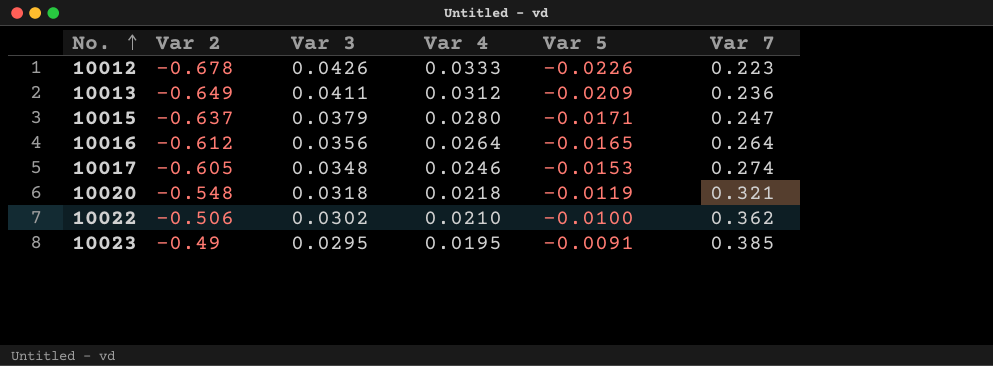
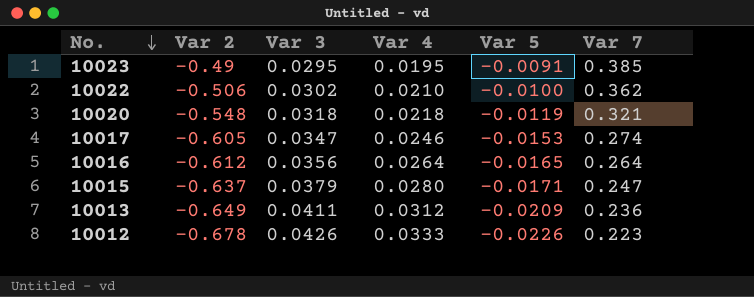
row order: No. ascending -> No. descending
10017 | Var 3: 0.0348 -> 0.0347

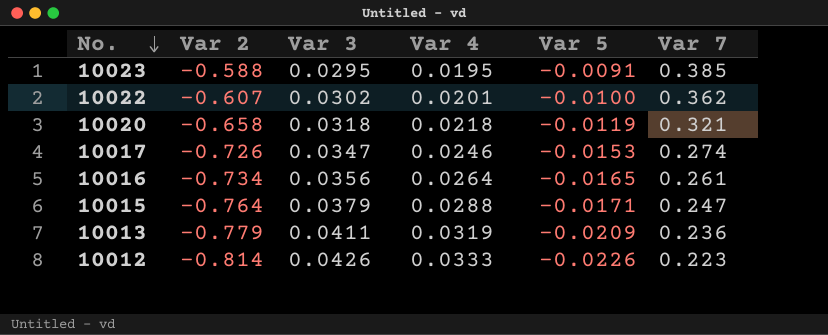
10023 | Var 2: -0.49 -> -0.588
10022 | Var 2: -0.506 -> -0.607
10022 | Var 4: 0.0210 -> 0.0201
10020 | Var 2: -0.548 -> -0.658
10017 | Var 2: -0.605 -> -0.726
10016 | Var 2: -0.612 -> -0.734
10016 | Var 7: 0.264 -> 0.261
10015 | Var 2: -0.637 -> -0.764
10015 | Var 4: 0.0280 -> 0.0288
10013 | Var 2: -0.649 -> -0.779
10013 | Var 4: 0.0312 -> 0.0319
10012 | Var 2: -0.678 -> -0.814

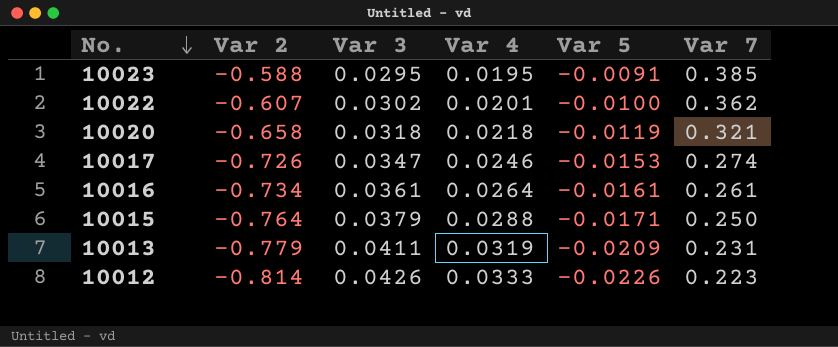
10016 | Var 3: 0.0356 -> 0.0361
10016 | Var 5: -0.0165 -> -0.0161
10015 | Var 7: 0.247 -> 0.250
10013 | Var 7: 0.236 -> 0.231

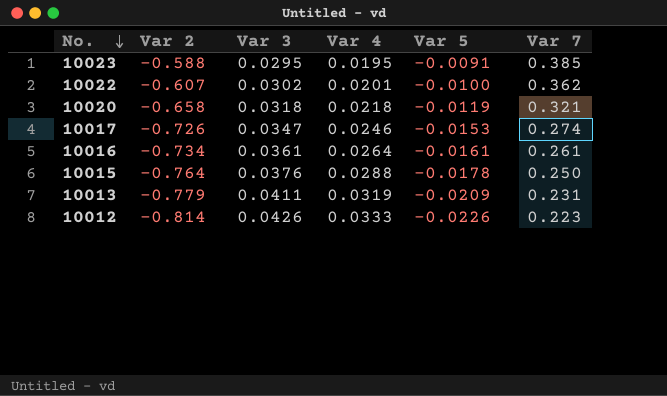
10015 | Var 3: 0.0379 -> 0.0376
10015 | Var 5: -0.0171 -> -0.0178

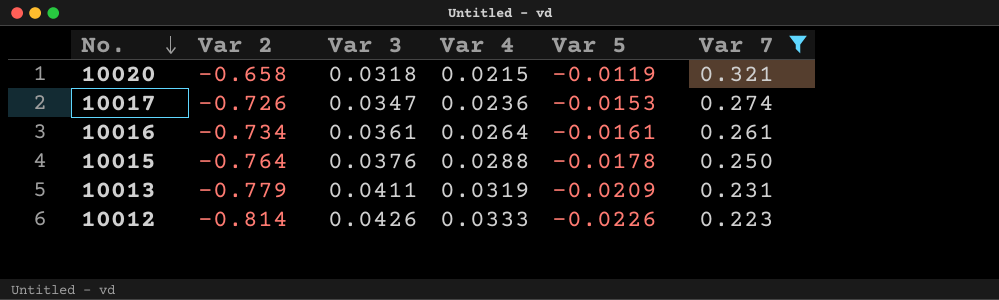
filter: none -> Var 7 <= 0.321
10020 | Var 4: 0.0218 -> 0.0215
10017 | Var 4: 0.0246 -> 0.0236

